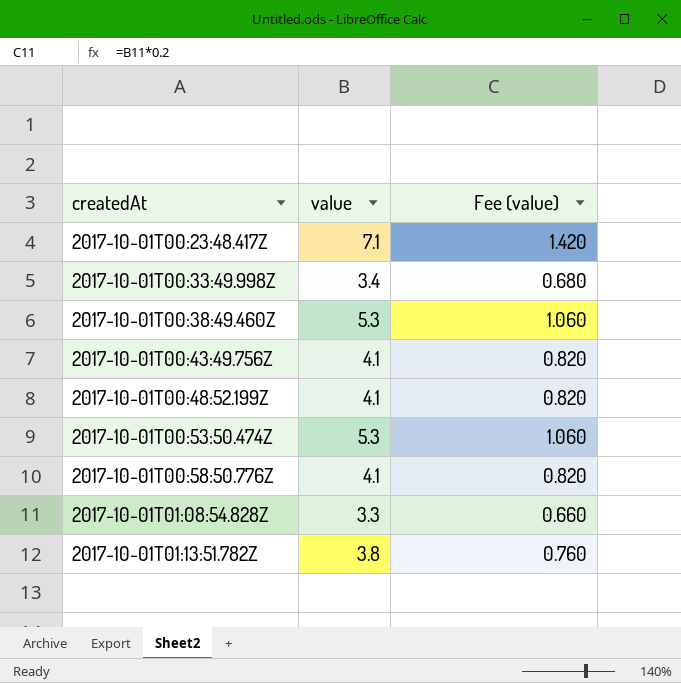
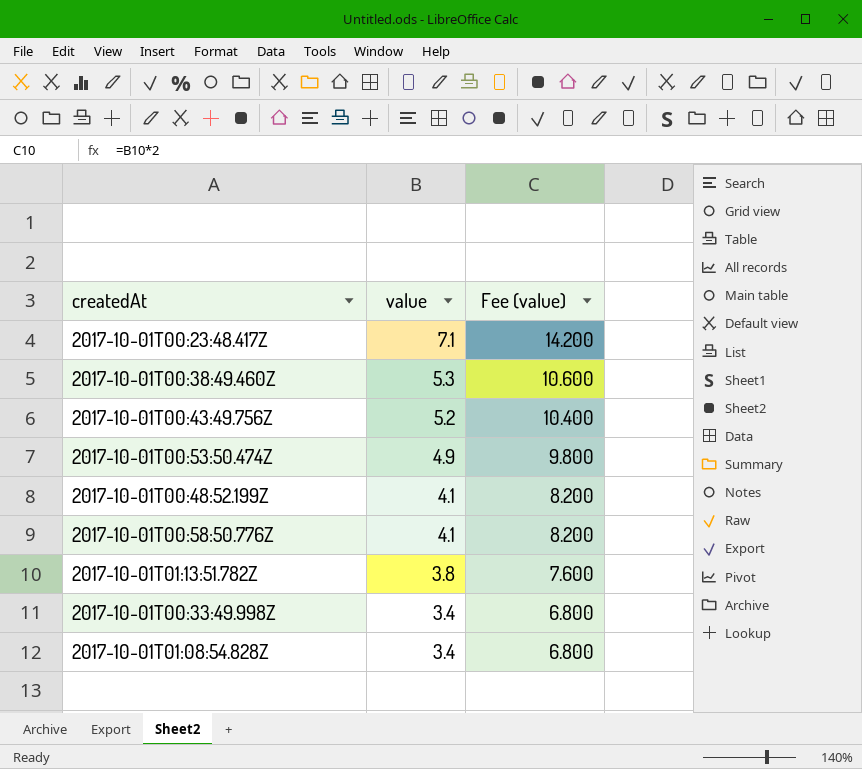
row order: createdAt ascending -> value descending
column Fee (value) | formula: [value] * 0.2 -> [value] * 2
2017-10-01T00:43:49.756Z | value: 4.1 -> 5.2
2017-10-01T00:53:50.474Z | value: 5.3 -> 4.9
2017-10-01T01:08:54.828Z | value: 3.3 -> 3.4

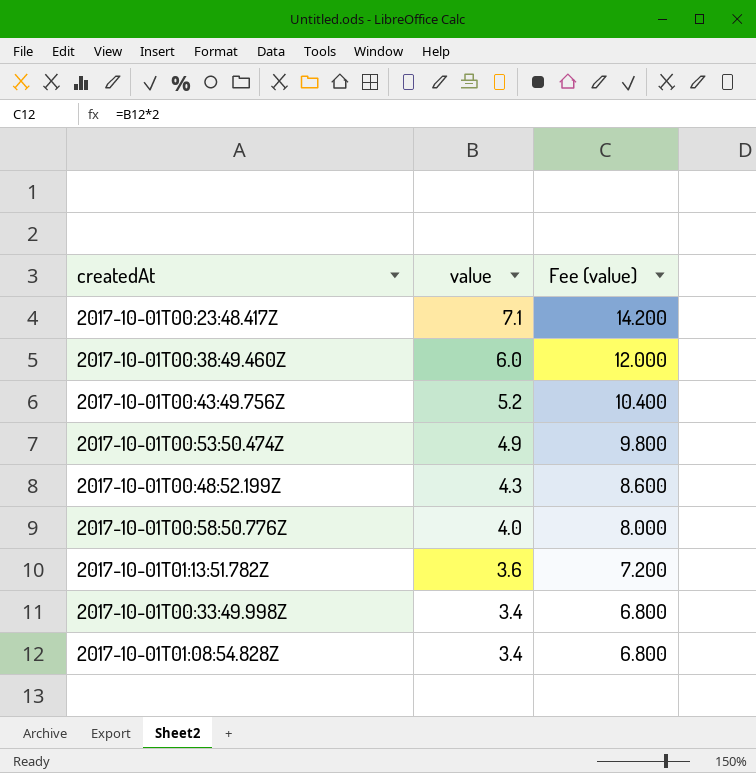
2017-10-01T00:38:49.460Z | value: 5.3 -> 6.0
2017-10-01T00:38:49.460Z | Fee (value): 10.600 -> 12.000
2017-10-01T00:48:52.199Z | value: 4.1 -> 4.3
2017-10-01T00:48:52.199Z | Fee (value): 8.200 -> 8.600
2017-10-01T00:58:50.776Z | value: 4.1 -> 4.0
2017-10-01T00:58:50.776Z | Fee (value): 8.200 -> 8.000
2017-10-01T01:13:51.782Z | value: 3.8 -> 3.6
2017-10-01T01:13:51.782Z | Fee (value): 7.600 -> 7.200

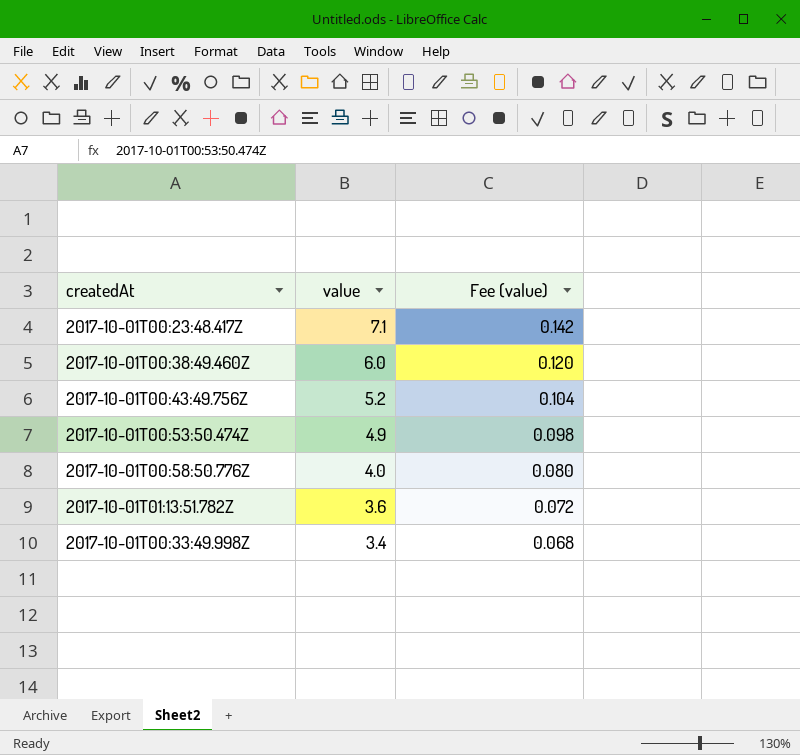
column Fee (value) | formula: [value] * 2 -> [value] * 0.02
row 2017-10-01T00:48:52.199Z: 4.3 | 8.600 -> none
row 2017-10-01T01:08:54.828Z: 3.4 | 6.800 -> none

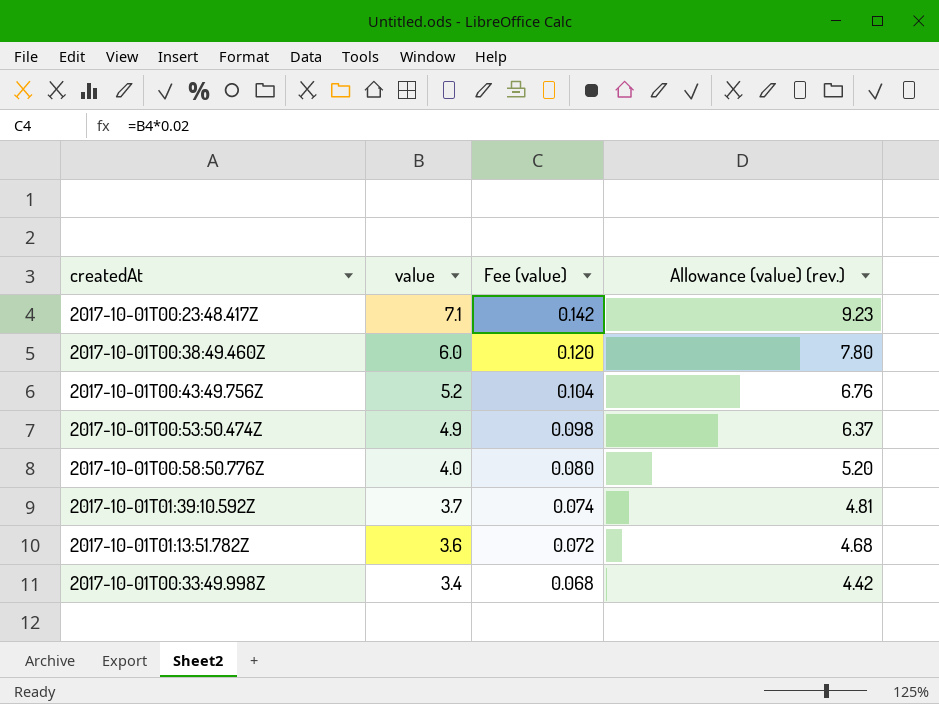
column Allowance (value) (rev.) | formula: none -> [value] * 1.3
row 2017-10-01T01:39:10.592Z: none -> 3.7 | 0.074 | 4.81

